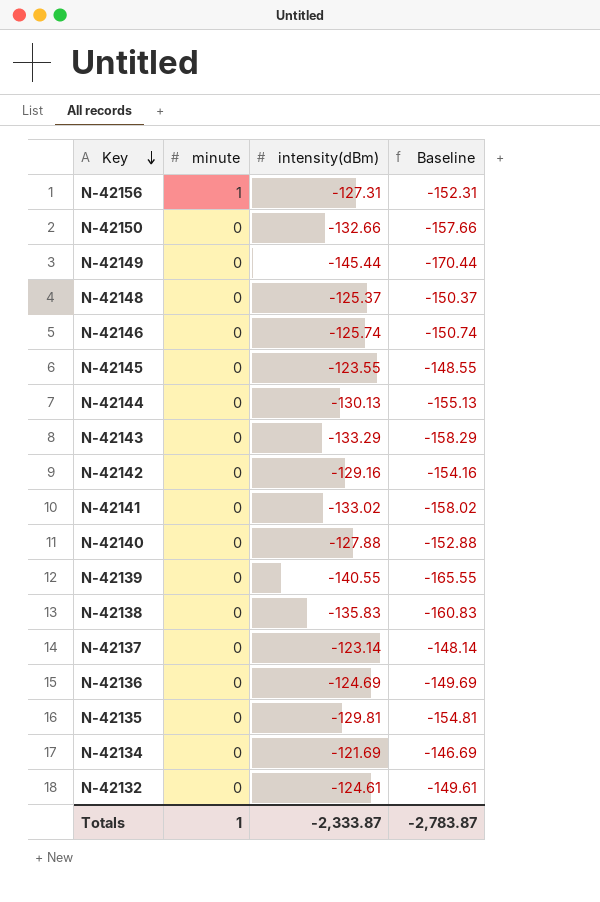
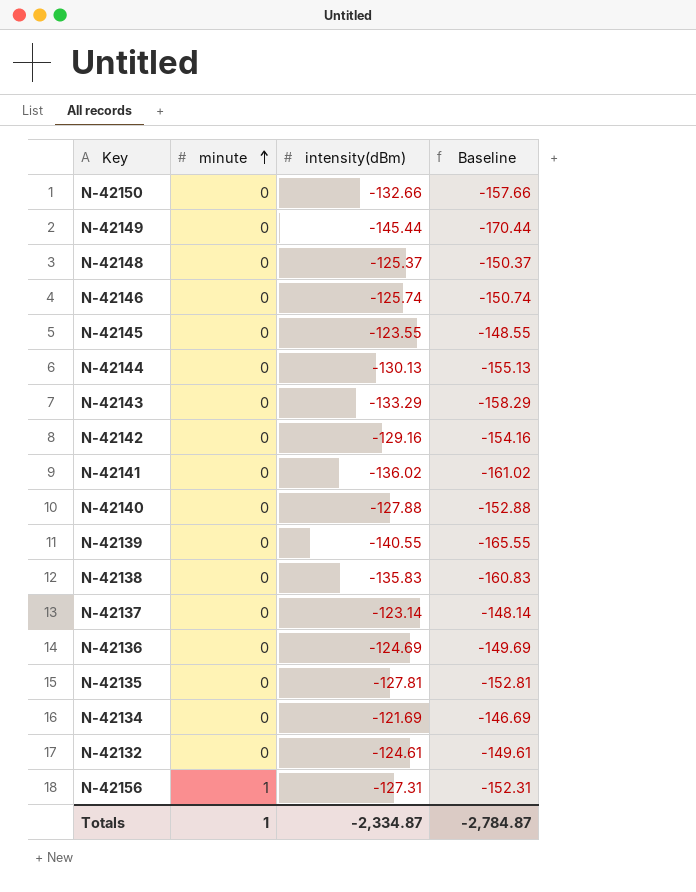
row order: Key descending -> minute ascending
N-42141 | intensity(dBm): -133.02 -> -136.02
N-42141 | Baseline: -158.02 -> -161.02
N-42135 | intensity(dBm): -129.81 -> -127.81
N-42135 | Baseline: -154.81 -> -152.81
Totals | intensity(dBm): -2,333.87 -> -2,334.87
Totals | Baseline: -2,783.87 -> -2,784.87

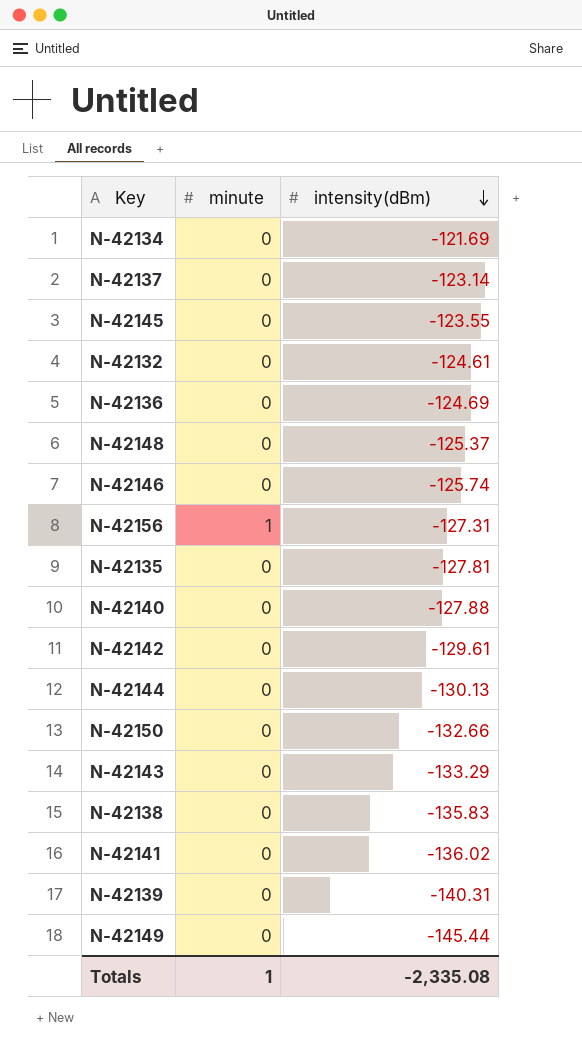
row order: minute ascending -> intensity(dBm) descending
column Baseline | formula: [intensity(dBm)] - 25 -> none
N-42142 | intensity(dBm): -129.16 -> -129.61
N-42139 | intensity(dBm): -140.55 -> -140.31
Totals | intensity(dBm): -2,334.87 -> -2,335.08

